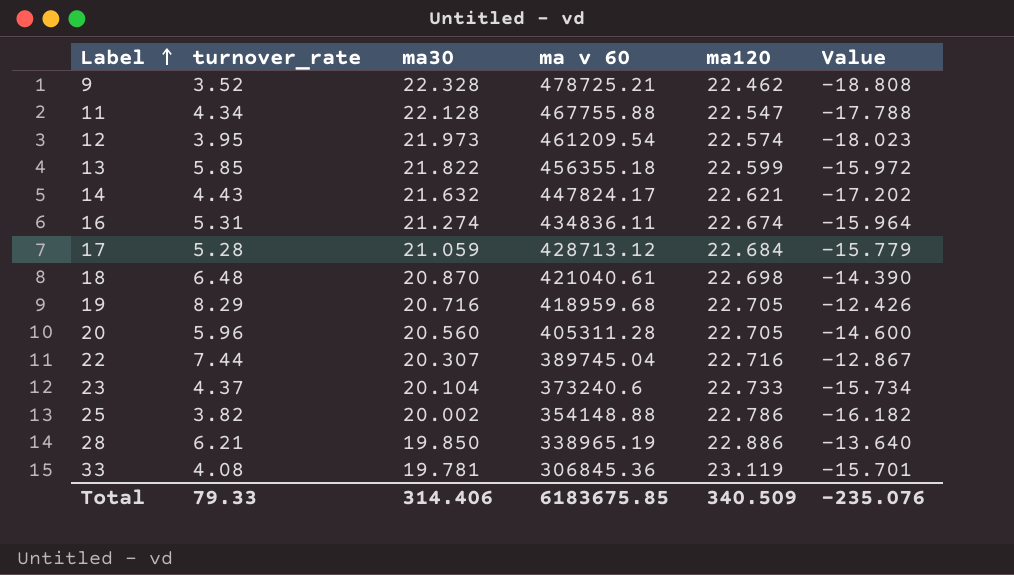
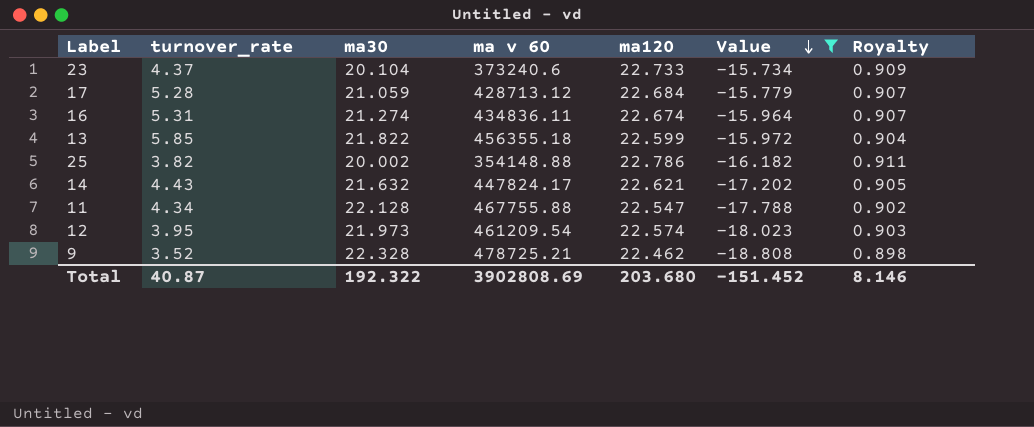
filter: none -> Value <= -15.734
row order: Label ascending -> Value descending
column Royalty | formula: none -> [ma120] * 0.04
Total | turnover_rate: 79.33 -> 40.87
Total | ma30: 314.406 -> 192.322
Total | ma v 60: 6183675.85 -> 3902808.69
Total | ma120: 340.509 -> 203.680
Total | Value: -235.076 -> -151.452

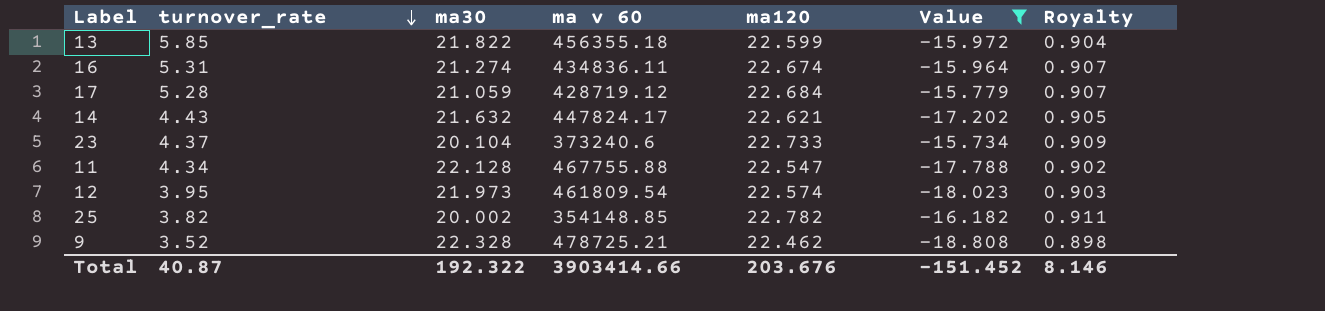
row order: Value descending -> turnover_rate descending
17 | ma v 60: 428713.12 -> 428719.12
12 | ma v 60: 461209.54 -> 461809.54
25 | ma v 60: 354148.88 -> 354148.85
25 | ma120: 22.786 -> 22.782
Total | ma v 60: 3902808.69 -> 3903414.66
Total | ma120: 203.680 -> 203.676

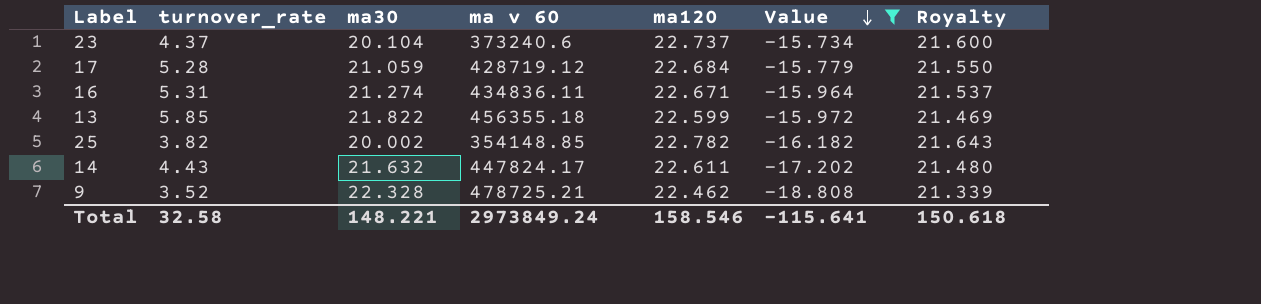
row order: turnover_rate descending -> Value descending
column Royalty | formula: [ma120] * 0.04 -> [ma120] * 0.95
row 11: 4.34 | 22.128 | 467755.88 | 22.547 | -17.788 | 0.902 -> none
row 12: 3.95 | 21.973 | 461809.54 | 22.574 | -18.023 | 0.903 -> none
23 | ma120: 22.733 -> 22.737
16 | ma120: 22.674 -> 22.671
14 | ma120: 22.621 -> 22.611
Total | turnover_rate: 40.87 -> 32.58
Total | ma30: 192.322 -> 148.221
Total | ma v 60: 3903414.66 -> 2973849.24
Total | ma120: 203.676 -> 158.546
Total | Value: -151.452 -> -115.641
Total | Royalty: 8.146 -> 150.618

